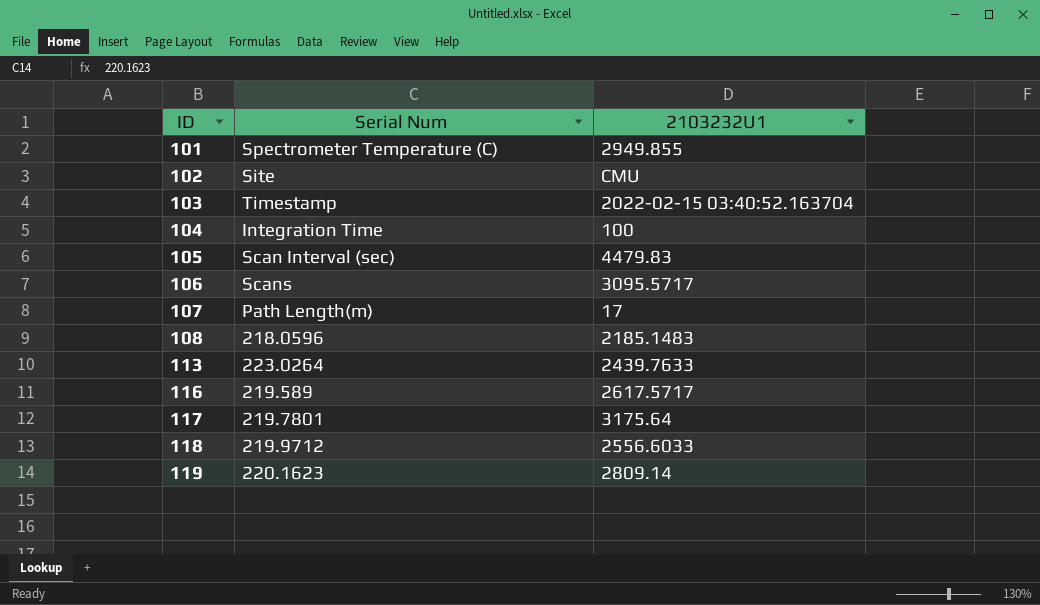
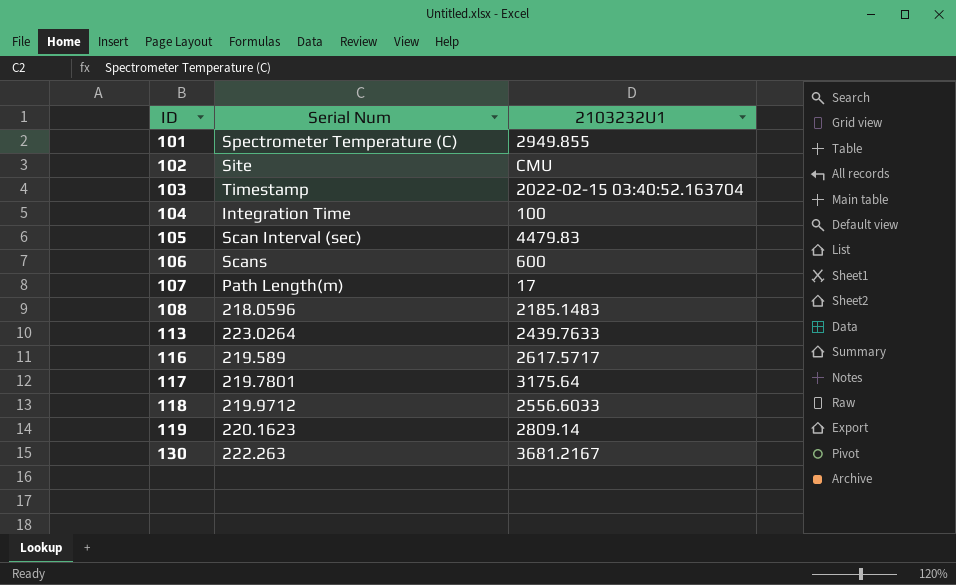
106 | 2103232U1: 3095.5717 -> 600
row 130: none -> 222.263 | 3681.2167

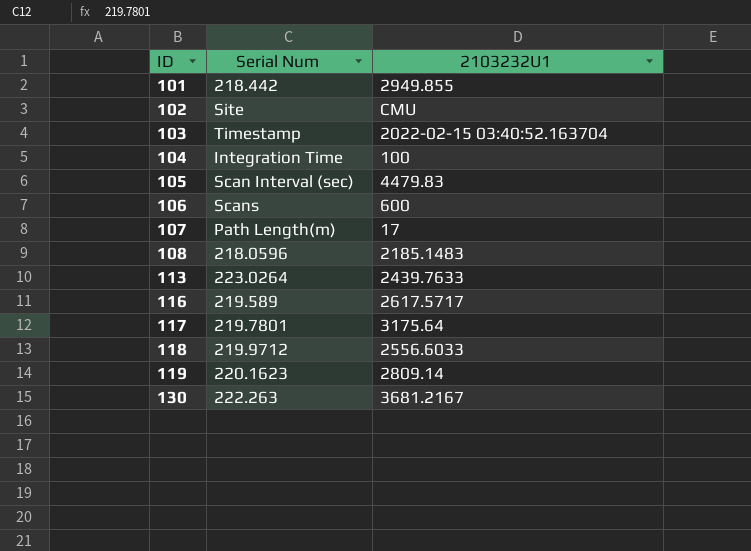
101 | Serial Num: Spectrometer Temperature (C) -> 218.442

